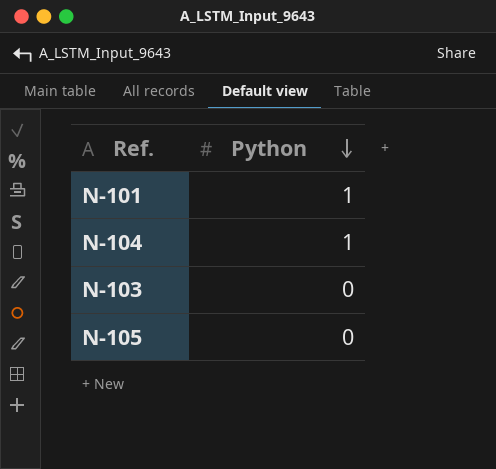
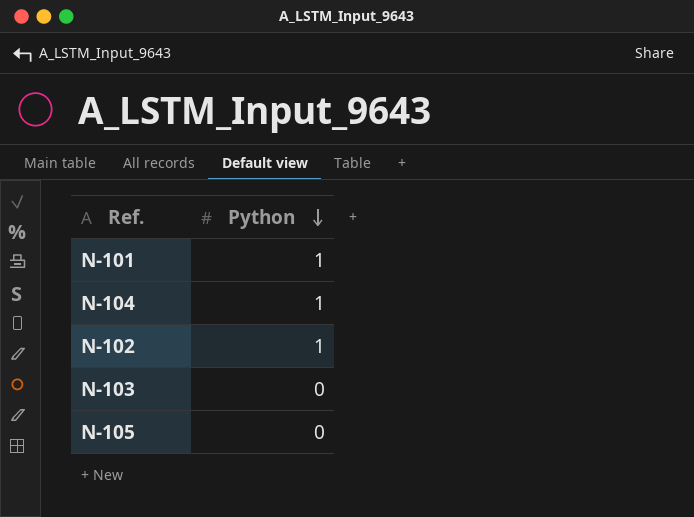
row N-102: none -> 1

